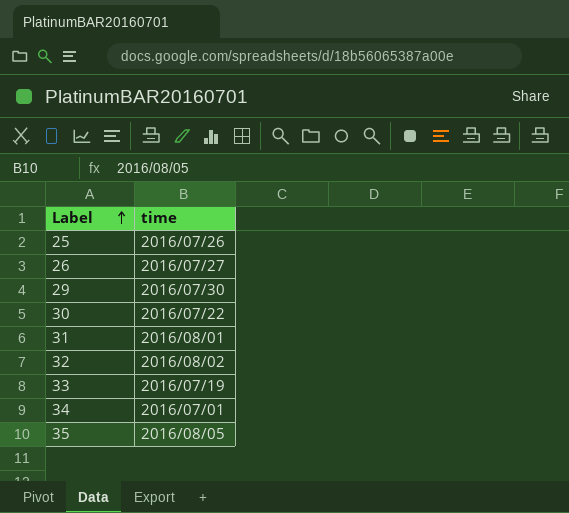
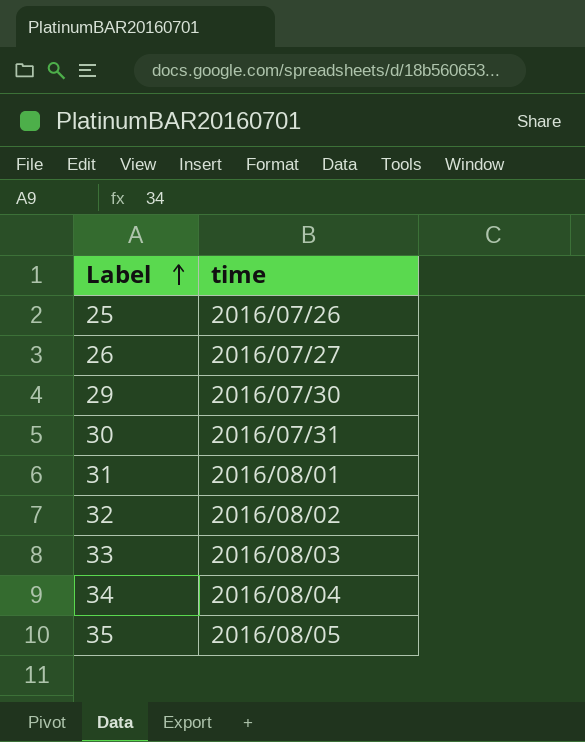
30 | time: 2016/07/22 -> 2016/07/31
33 | time: 2016/07/19 -> 2016/08/03
34 | time: 2016/07/01 -> 2016/08/04

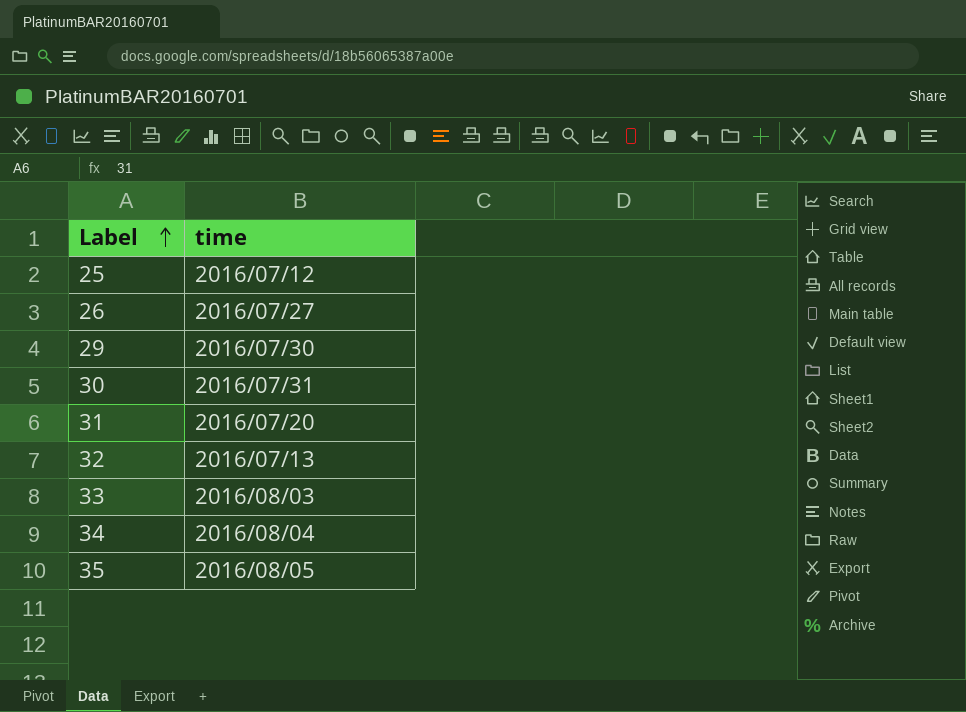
25 | time: 2016/07/26 -> 2016/07/12
31 | time: 2016/08/01 -> 2016/07/20
32 | time: 2016/08/02 -> 2016/07/13

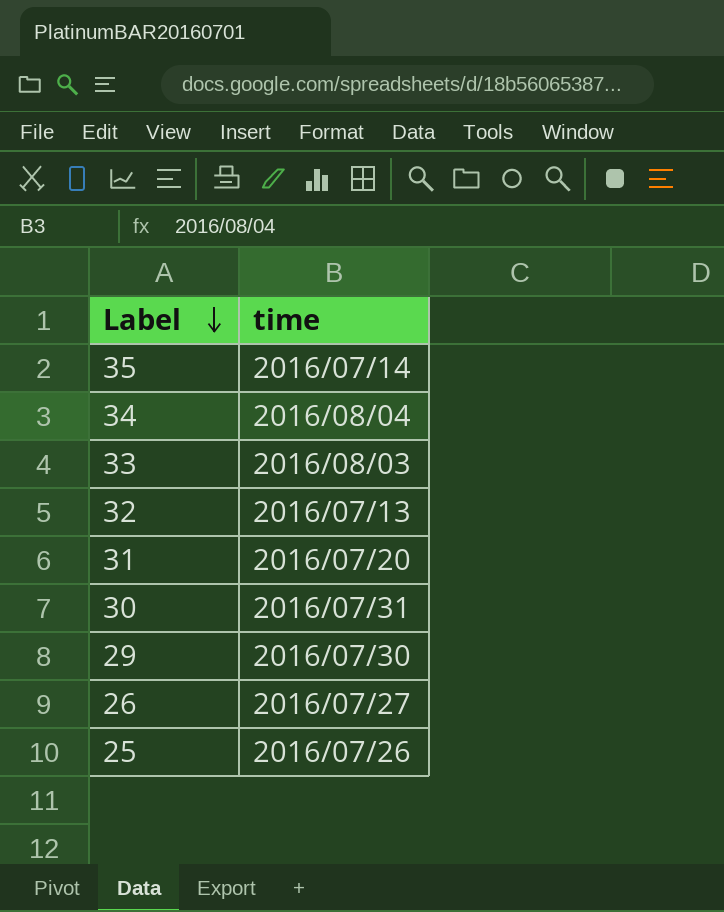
row order: Label ascending -> Label descending
35 | time: 2016/08/05 -> 2016/07/14
25 | time: 2016/07/12 -> 2016/07/26

